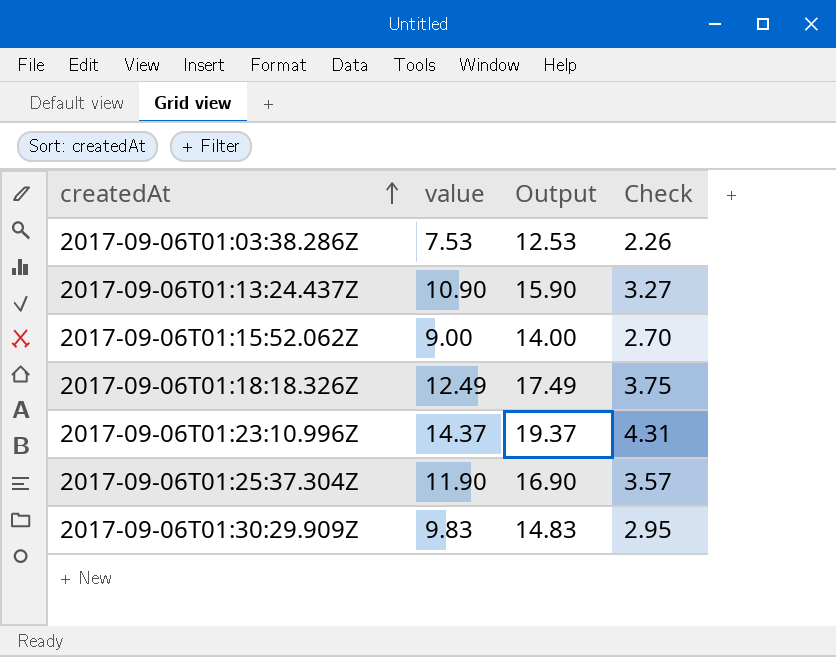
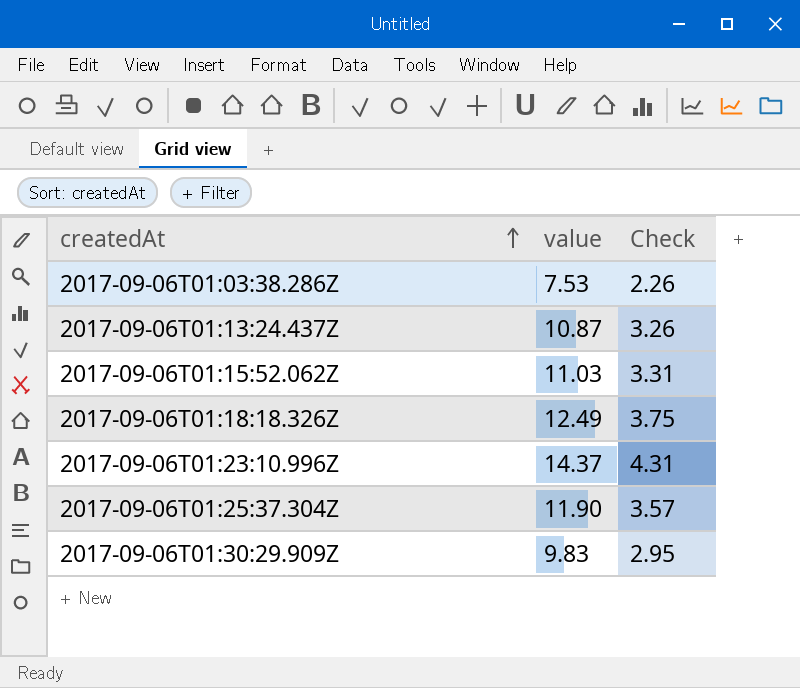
column Output | formula: [value] + 5 -> none
2017-09-06T01:13:24.437Z | value: 10.90 -> 10.87
2017-09-06T01:13:24.437Z | Check: 3.27 -> 3.26
2017-09-06T01:15:52.062Z | value: 9.00 -> 11.03
2017-09-06T01:15:52.062Z | Check: 2.70 -> 3.31

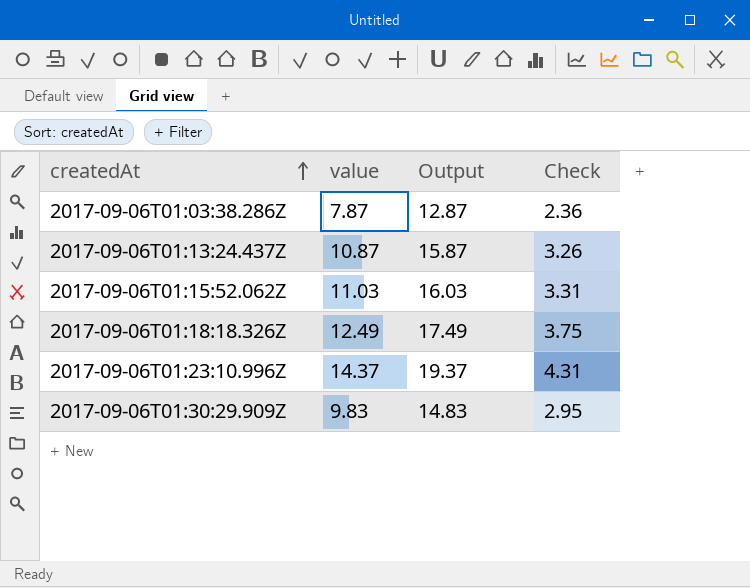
column Output | formula: none -> [value] + 5
row 2017-09-06T01:25:37.304Z: 11.90 | 3.57 -> none
2017-09-06T01:03:38.286Z | value: 7.53 -> 7.87
2017-09-06T01:03:38.286Z | Check: 2.26 -> 2.36

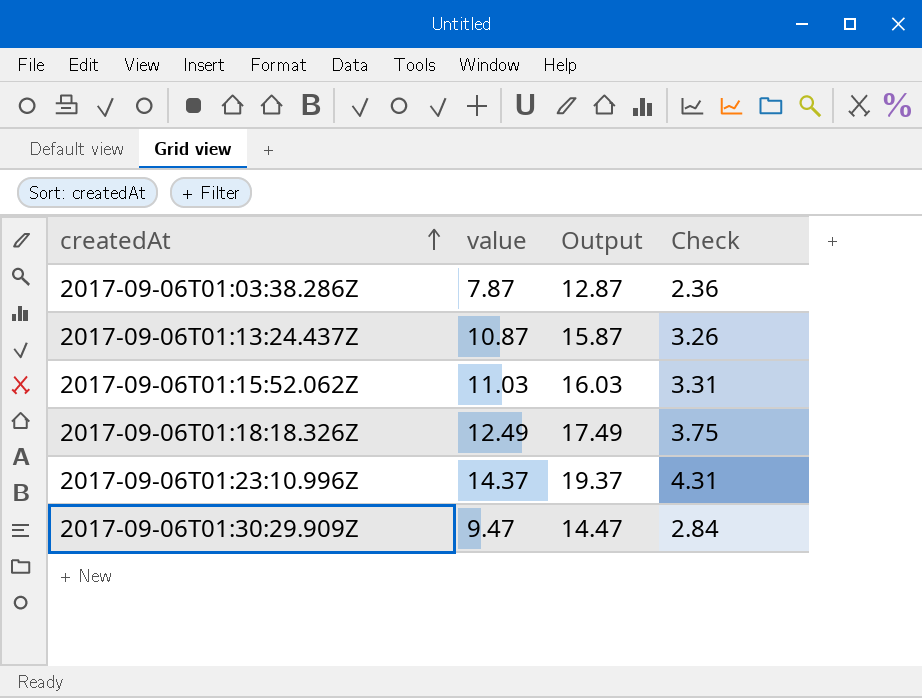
2017-09-06T01:30:29.909Z | value: 9.83 -> 9.47
2017-09-06T01:30:29.909Z | Output: 14.83 -> 14.47
2017-09-06T01:30:29.909Z | Check: 2.95 -> 2.84

